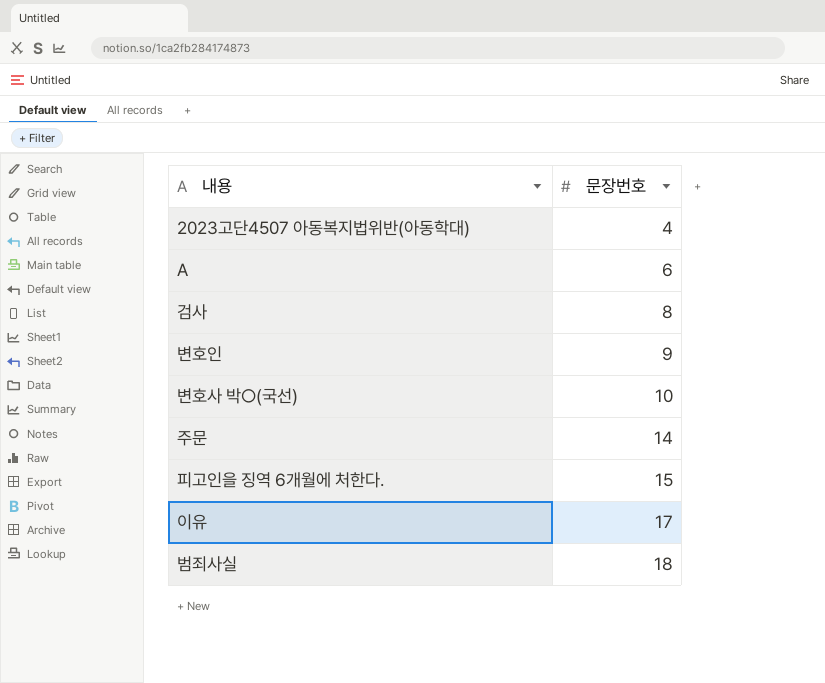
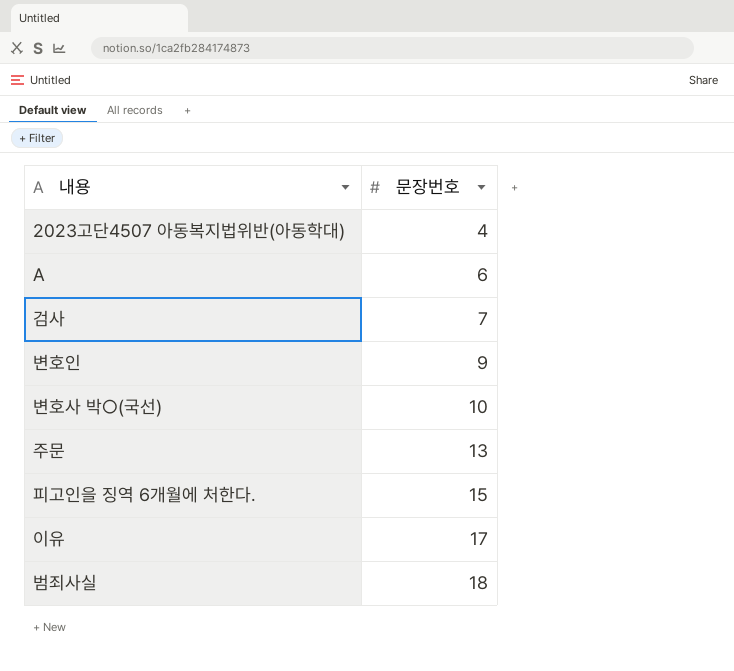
검사 | 문장번호: 8 -> 7
주문 | 문장번호: 14 -> 13

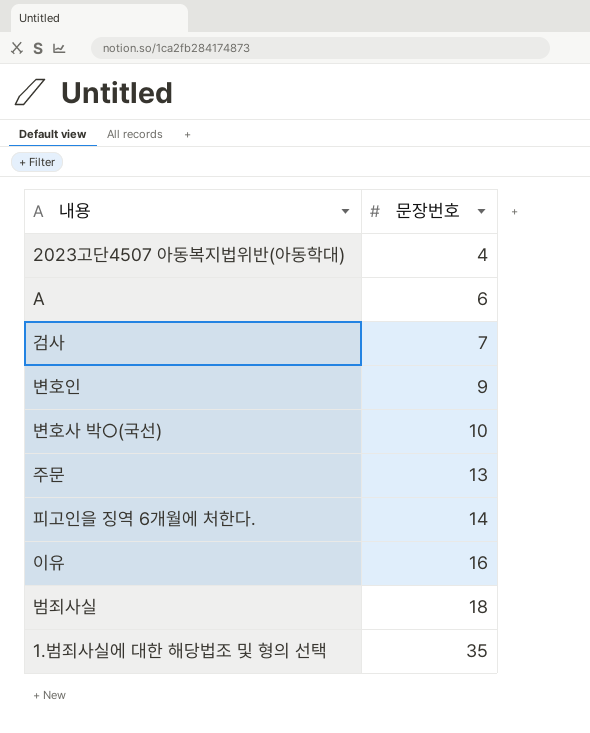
피고인을 징역 6개월에 처한다. | 문장번호: 15 -> 14
이유 | 문장번호: 17 -> 16
row 1.범죄사실에 대한 해당법조 및 형의 선택: none -> 35

